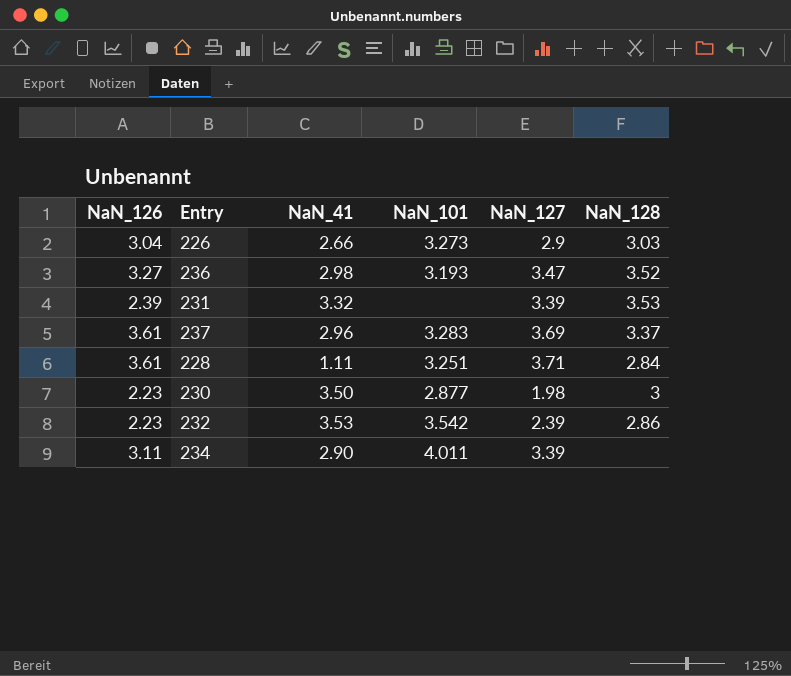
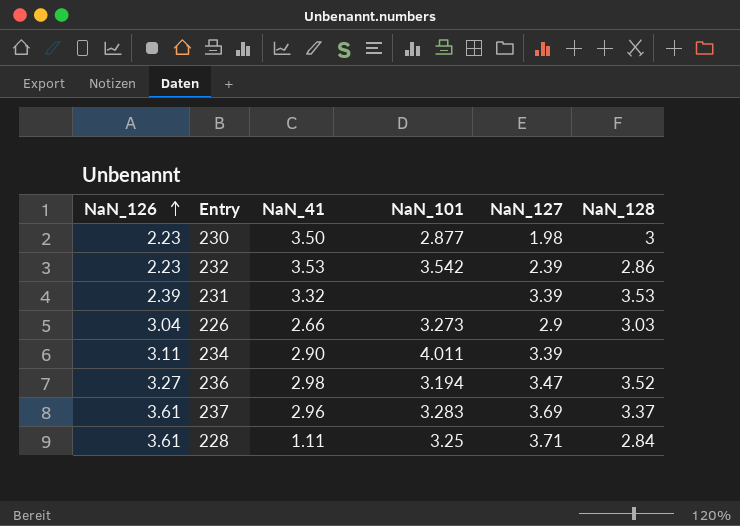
row order: none -> NaN_126 ascending
236 | NaN_101: 3.193 -> 3.194
228 | NaN_101: 3.251 -> 3.25

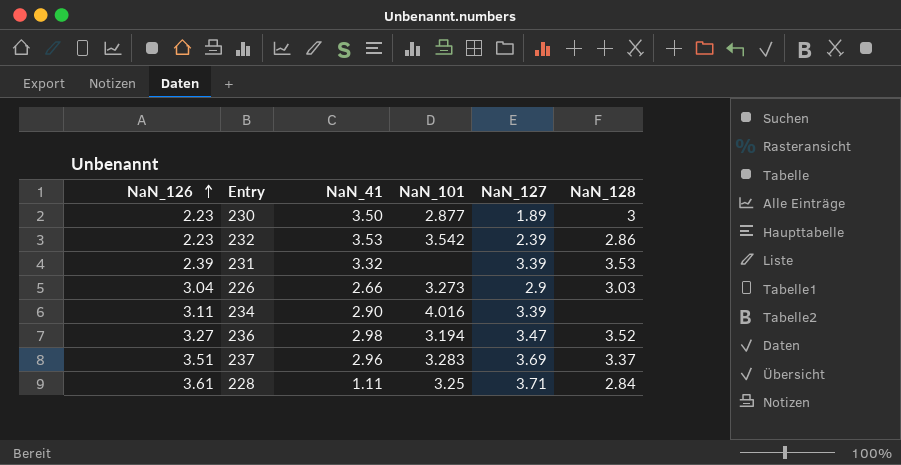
230 | NaN_127: 1.98 -> 1.89
234 | NaN_101: 4.011 -> 4.016
237 | NaN_126: 3.61 -> 3.51

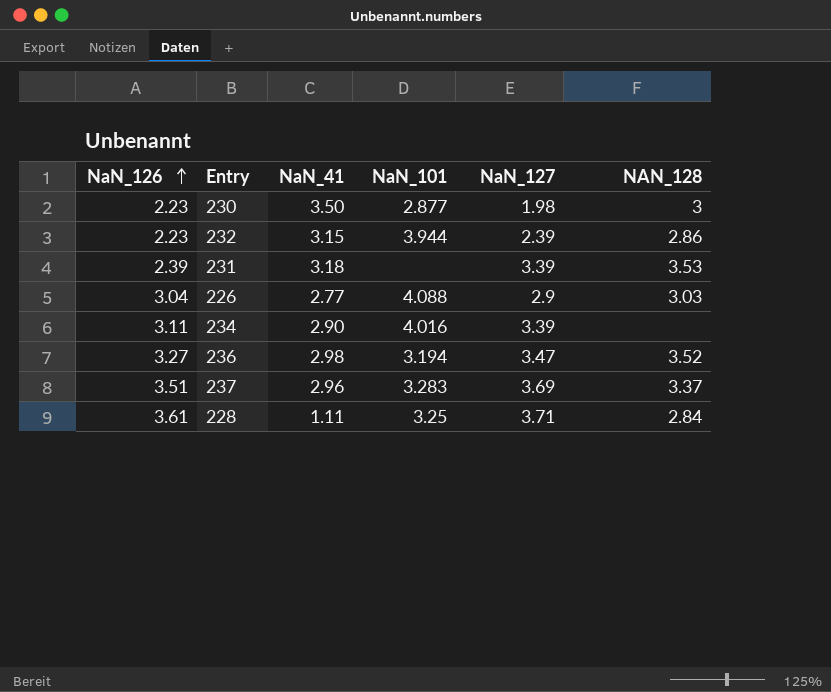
column name: NaN_128 -> NAN_128
230 | NaN_127: 1.89 -> 1.98
232 | NaN_41: 3.53 -> 3.15
232 | NaN_101: 3.542 -> 3.944
231 | NaN_41: 3.32 -> 3.18
226 | NaN_41: 2.66 -> 2.77
226 | NaN_101: 3.273 -> 4.088

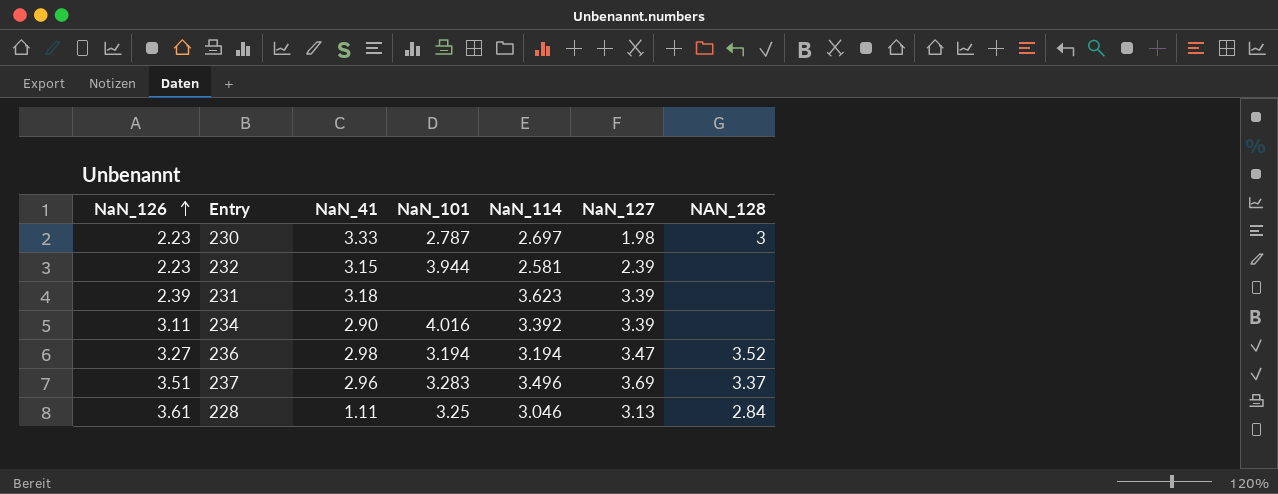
column NaN_114 | position: none -> 5
row 226: 3.04 | 2.77 | 4.088 | 2.9 | 3.03 -> none
230 | NaN_41: 3.50 -> 3.33
230 | NaN_101: 2.877 -> 2.787
232 | NAN_128: 2.86 -> none
231 | NAN_128: 3.53 -> none
228 | NaN_127: 3.71 -> 3.13

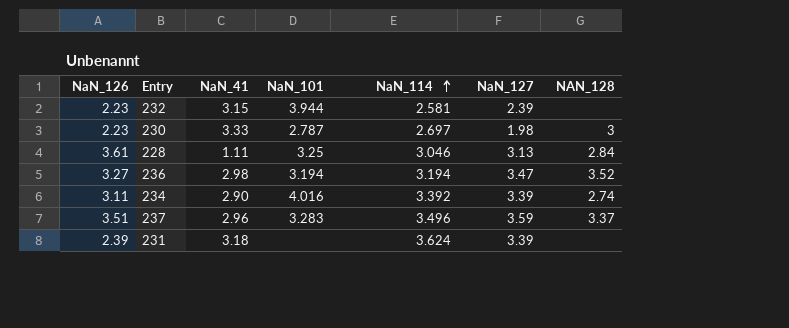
row order: NaN_126 ascending -> NaN_114 ascending
234 | NAN_128: none -> 2.74
237 | NaN_127: 3.69 -> 3.59
231 | NaN_114: 3.623 -> 3.624

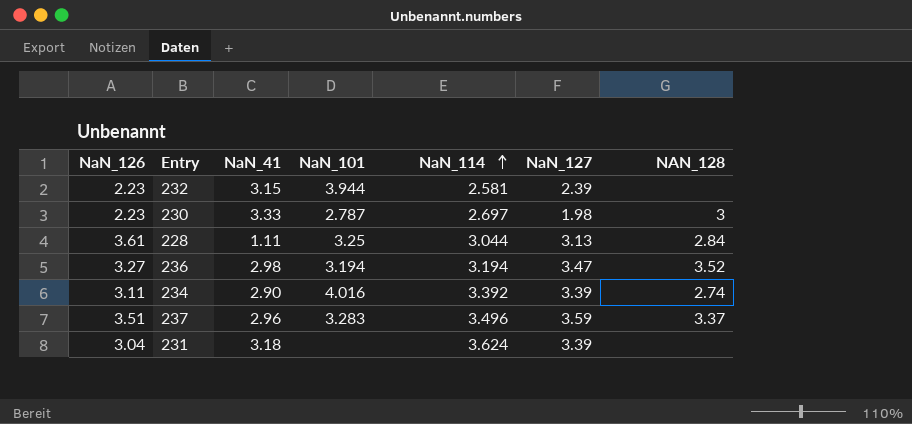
228 | NaN_114: 3.046 -> 3.044
231 | NaN_126: 2.39 -> 3.04

